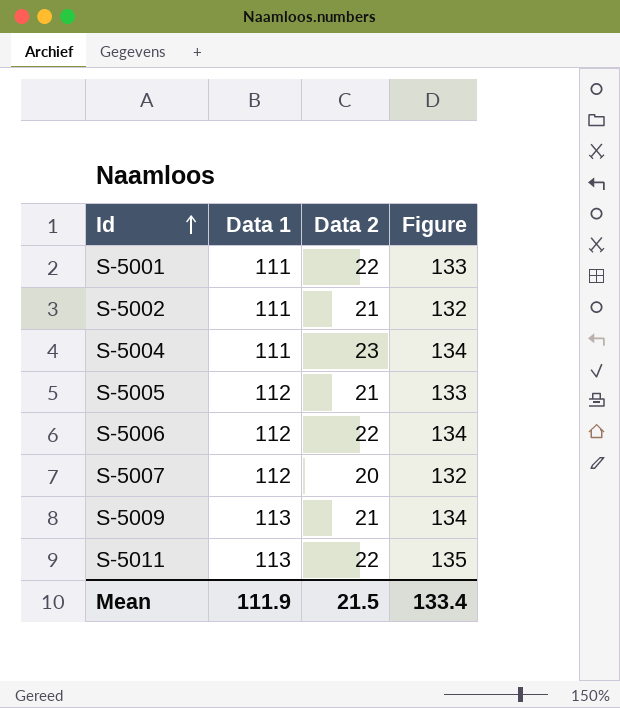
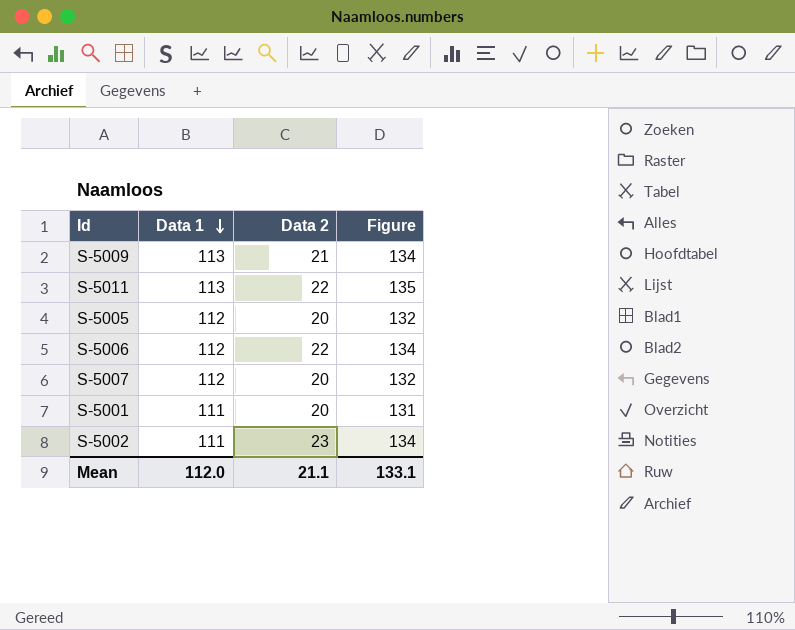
row order: Id ascending -> Data 1 descending
row S-5004: 111 | 23 | 134 -> none
S-5005 | Data 2: 21 -> 20
S-5005 | Figure: 133 -> 132
S-5001 | Data 2: 22 -> 20
S-5001 | Figure: 133 -> 131
S-5002 | Data 2: 21 -> 23
S-5002 | Figure: 132 -> 134
Mean | Data 1: 111.9 -> 112.0
Mean | Data 2: 21.5 -> 21.1
Mean | Figure: 133.4 -> 133.1

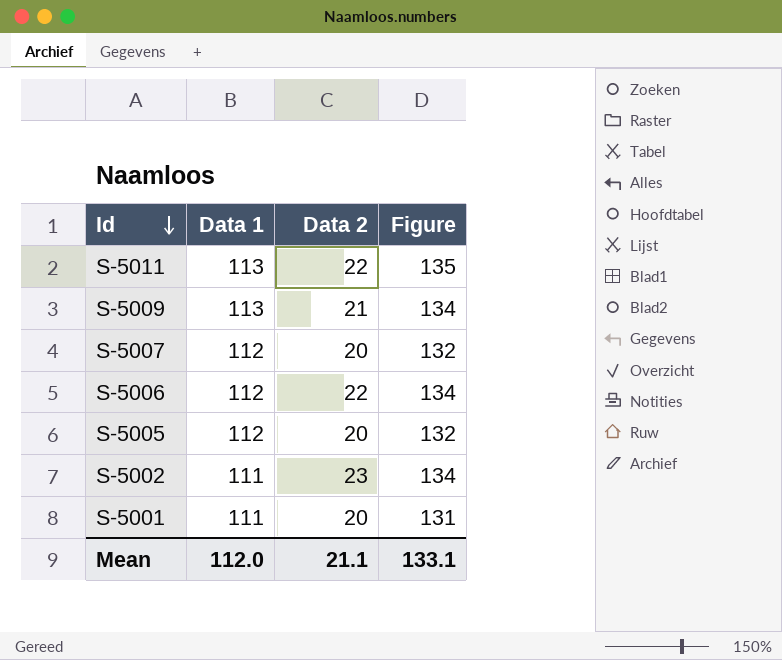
row order: Data 1 descending -> Id descending

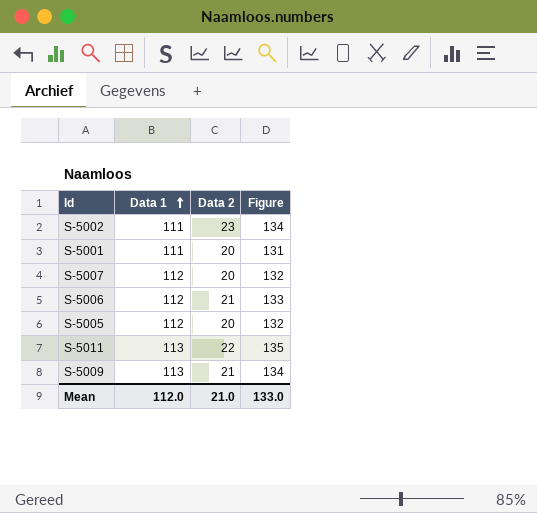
row order: Id descending -> Data 1 ascending
S-5006 | Data 2: 22 -> 21
S-5006 | Figure: 134 -> 133
Mean | Data 2: 21.1 -> 21.0
Mean | Figure: 133.1 -> 133.0

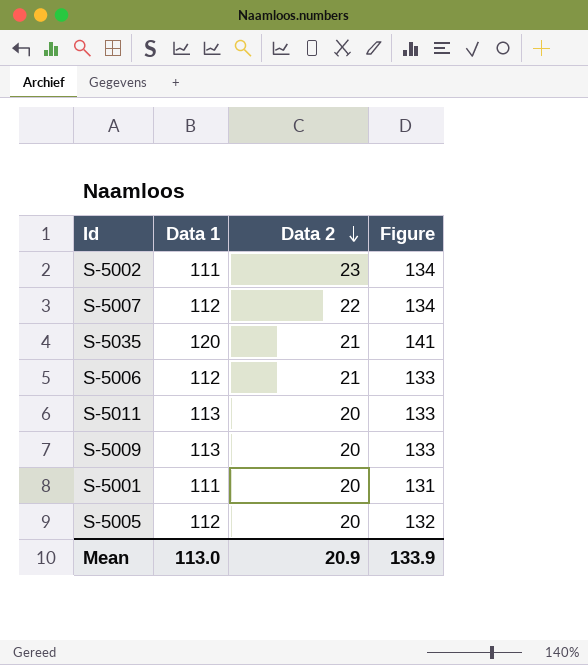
row order: Data 1 ascending -> Data 2 descending
S-5007 | Data 2: 20 -> 22
S-5007 | Figure: 132 -> 134
row S-5035: none -> 120 | 21 | 141
S-5011 | Data 2: 22 -> 20
S-5011 | Figure: 135 -> 133
S-5009 | Data 2: 21 -> 20
S-5009 | Figure: 134 -> 133
Mean | Data 1: 112.0 -> 113.0
Mean | Data 2: 21.0 -> 20.9
Mean | Figure: 133.0 -> 133.9

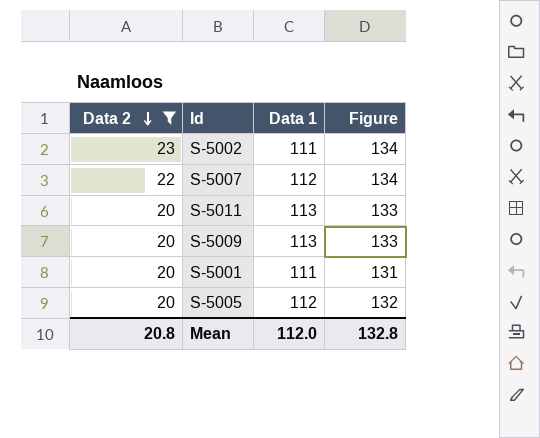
filter: none -> Data 2 != 21
column Data 2 | position: 3 -> 1
Mean | Data 2: 20.9 -> 20.8
Mean | Data 1: 113.0 -> 112.0
Mean | Figure: 133.9 -> 132.8

